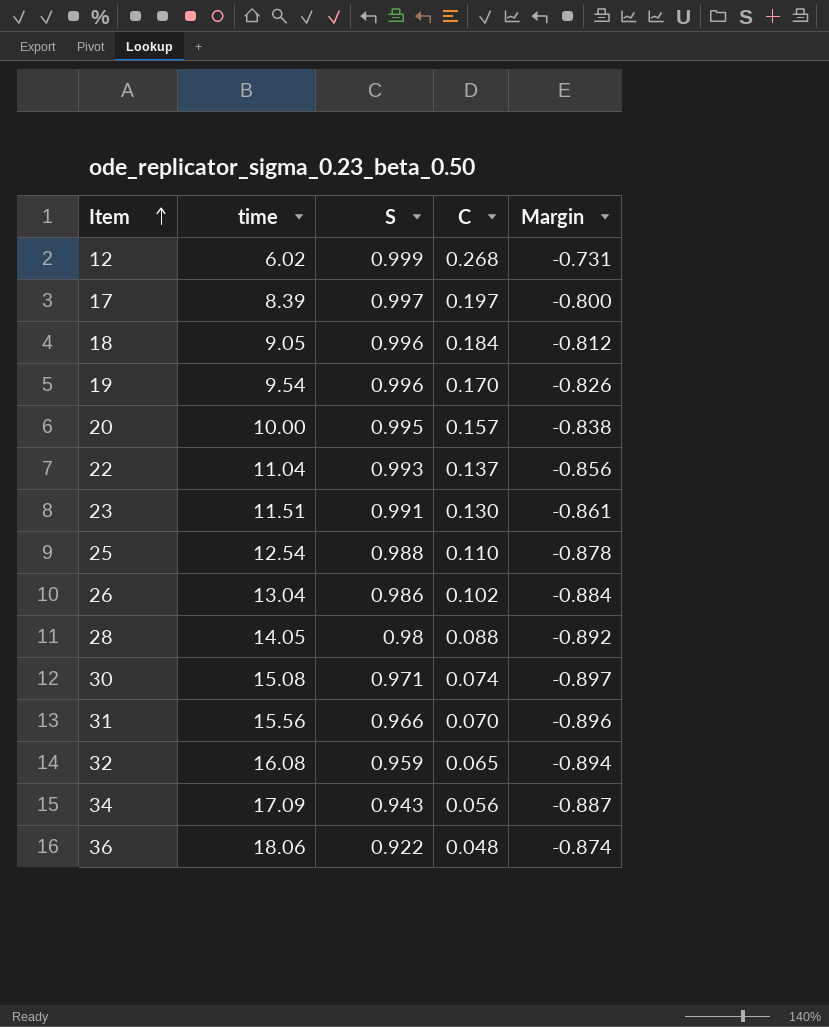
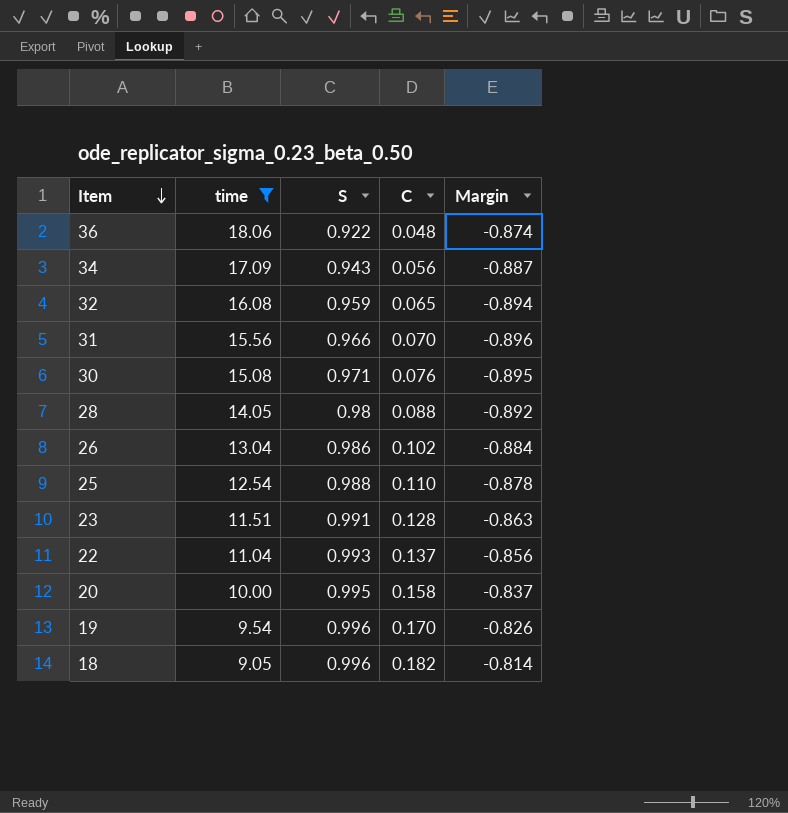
filter: none -> time >= 9.05
row order: Item ascending -> Item descending
30 | C: 0.074 -> 0.076
30 | Margin: -0.897 -> -0.895
23 | C: 0.130 -> 0.128
23 | Margin: -0.861 -> -0.863
20 | C: 0.157 -> 0.158
20 | Margin: -0.838 -> -0.837
18 | C: 0.184 -> 0.182
18 | Margin: -0.812 -> -0.814

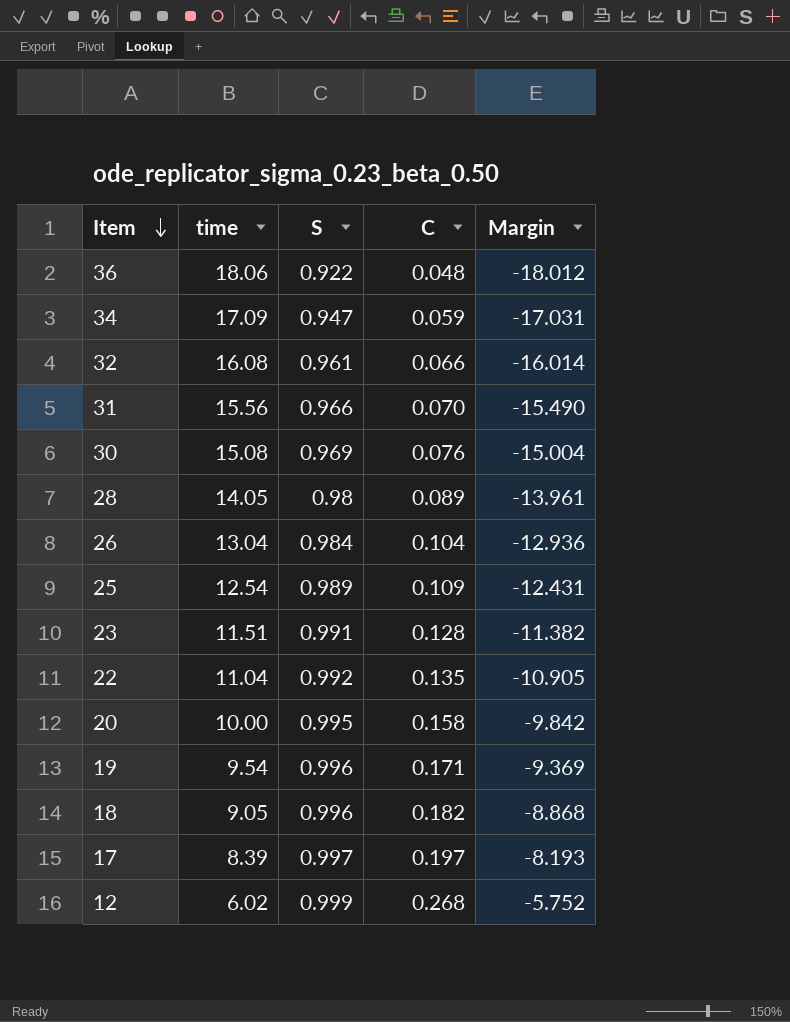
filter: time >= 9.05 -> none
column Margin | formula: [C] - [S] -> [C] - [time]
34 | S: 0.943 -> 0.947
34 | C: 0.056 -> 0.059
32 | S: 0.959 -> 0.961
32 | C: 0.065 -> 0.066
30 | S: 0.971 -> 0.969
28 | C: 0.088 -> 0.089
26 | S: 0.986 -> 0.984
26 | C: 0.102 -> 0.104
25 | S: 0.988 -> 0.989
25 | C: 0.110 -> 0.109
22 | S: 0.993 -> 0.992
22 | C: 0.137 -> 0.135
19 | C: 0.170 -> 0.171

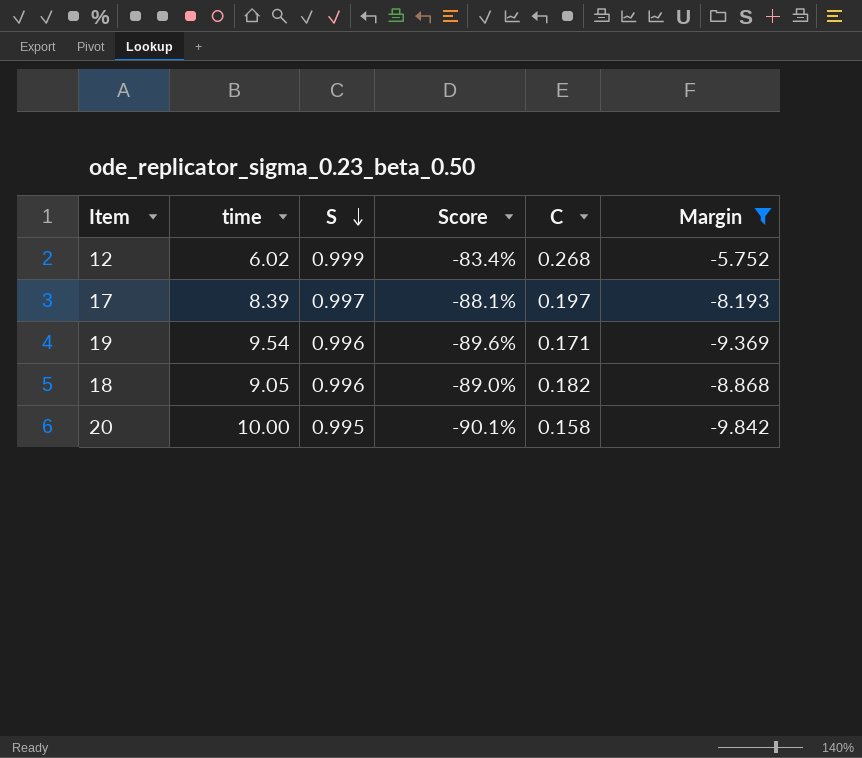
filter: none -> Margin >= -9.842
row order: Item descending -> S descending
column Score | formula: none -> ([S] - [time]) / [time]

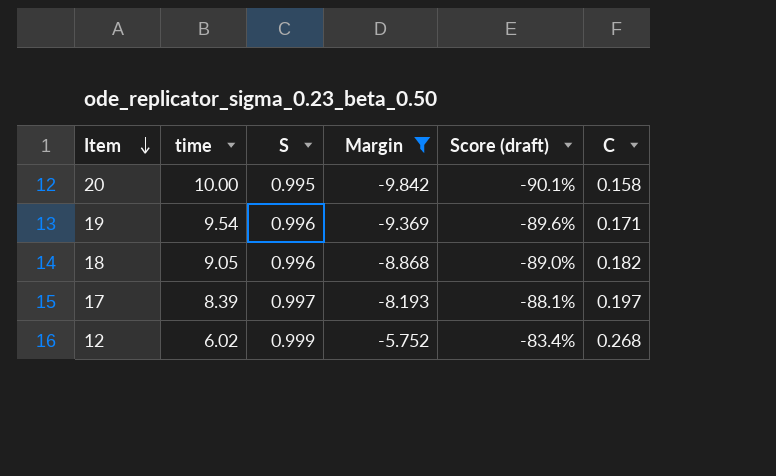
row order: S descending -> Item descending
column Margin | position: 6 -> 4
column name: Score -> Score (draft)

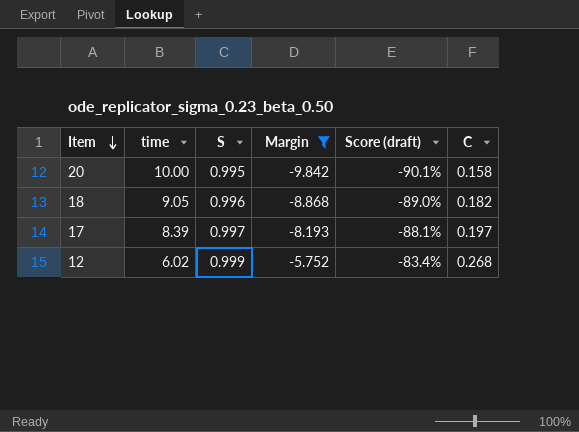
row 19: 9.54 | 0.996 | -9.369 | -89.6% | 0.171 -> none

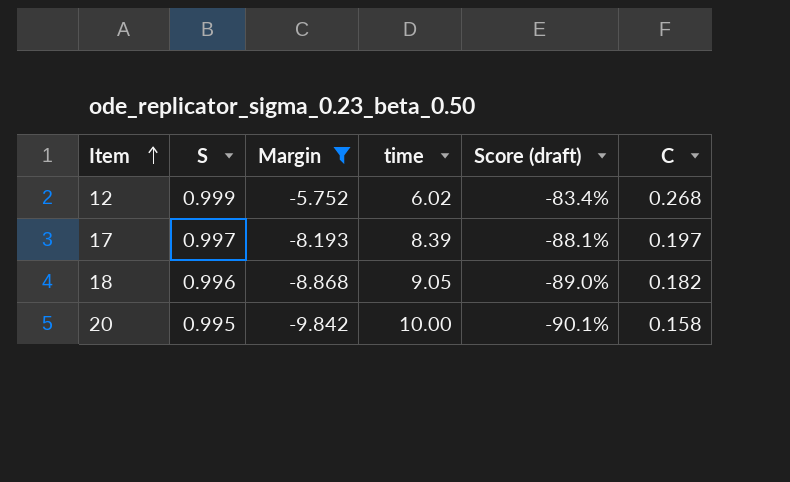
row order: Item descending -> Item ascending
column time | position: 2 -> 4

